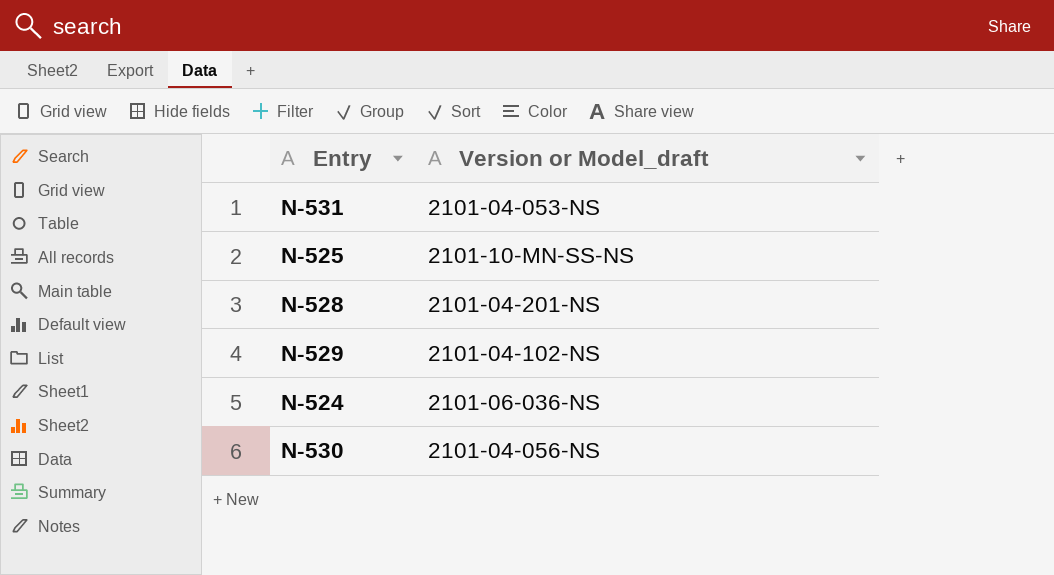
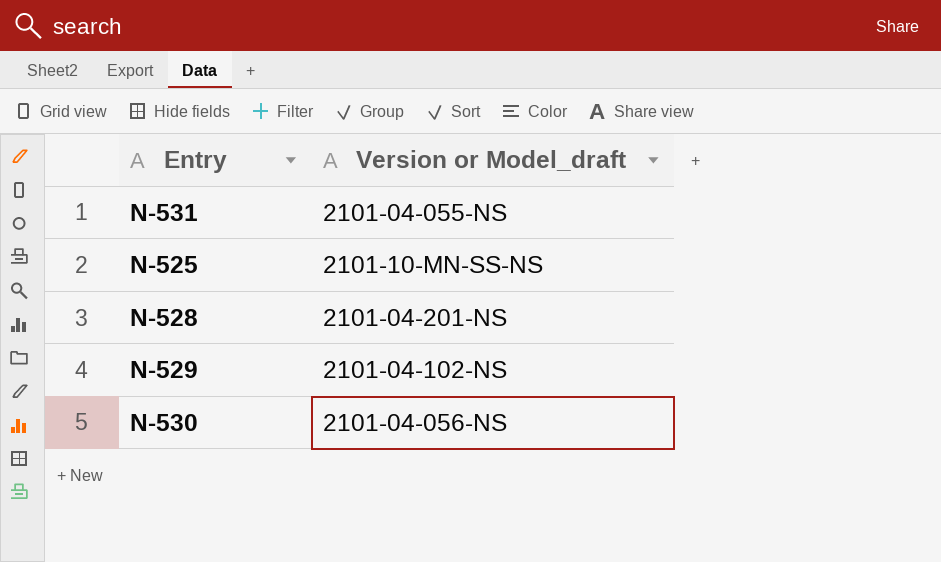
row N-524: 2101-06-036-NS -> none
N-531 | Version or Model_draft: 2101-04-053-NS -> 2101-04-055-NS

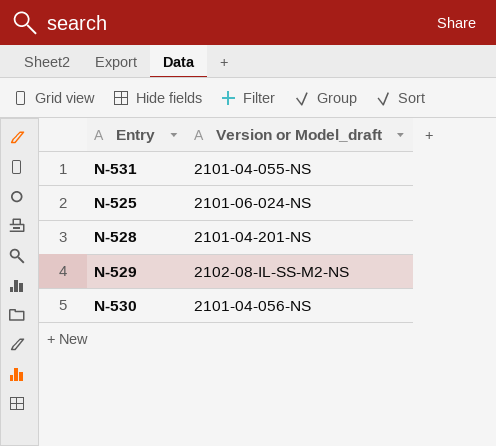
N-525 | Version or Model_draft: 2101-10-MN-SS-NS -> 2101-06-024-NS
N-529 | Version or Model_draft: 2101-04-102-NS -> 2102-08-IL-SS-M2-NS

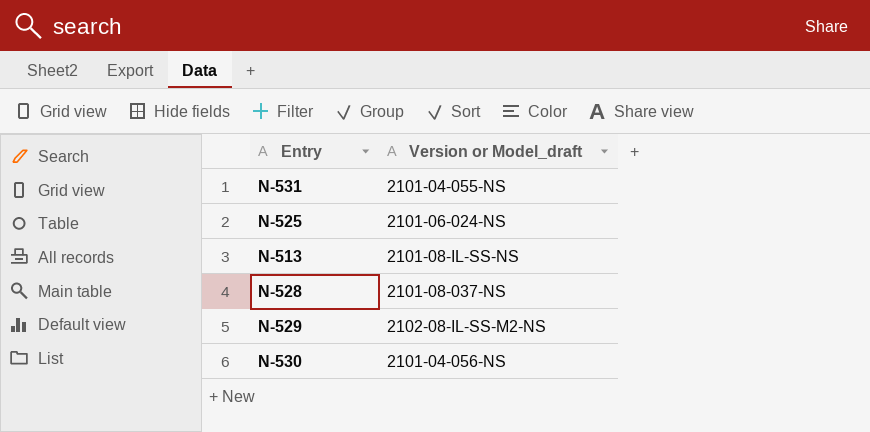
row N-513: none -> 2101-08-IL-SS-NS
N-528 | Version or Model_draft: 2101-04-201-NS -> 2101-08-037-NS

